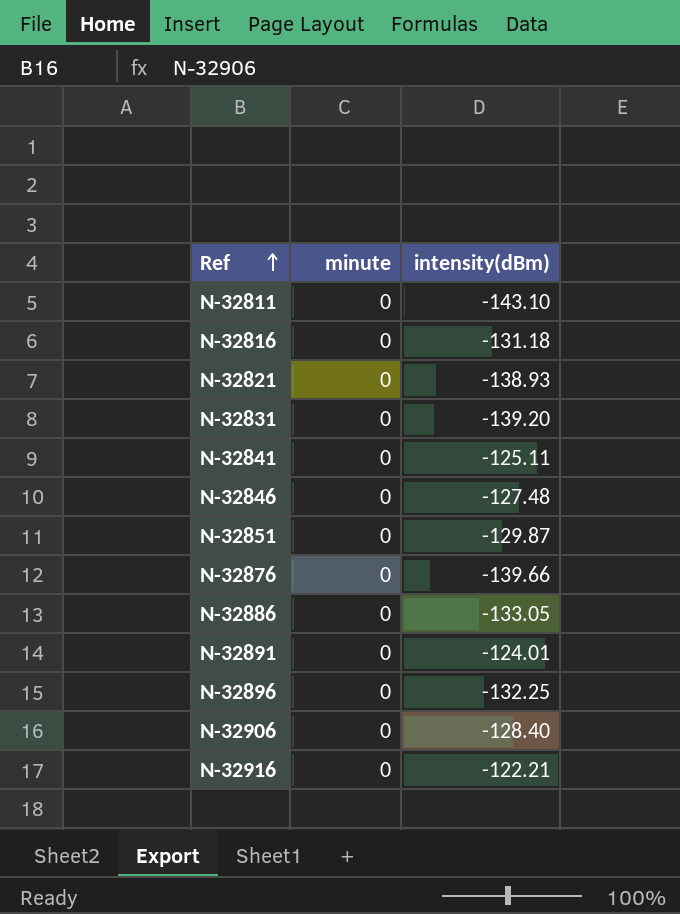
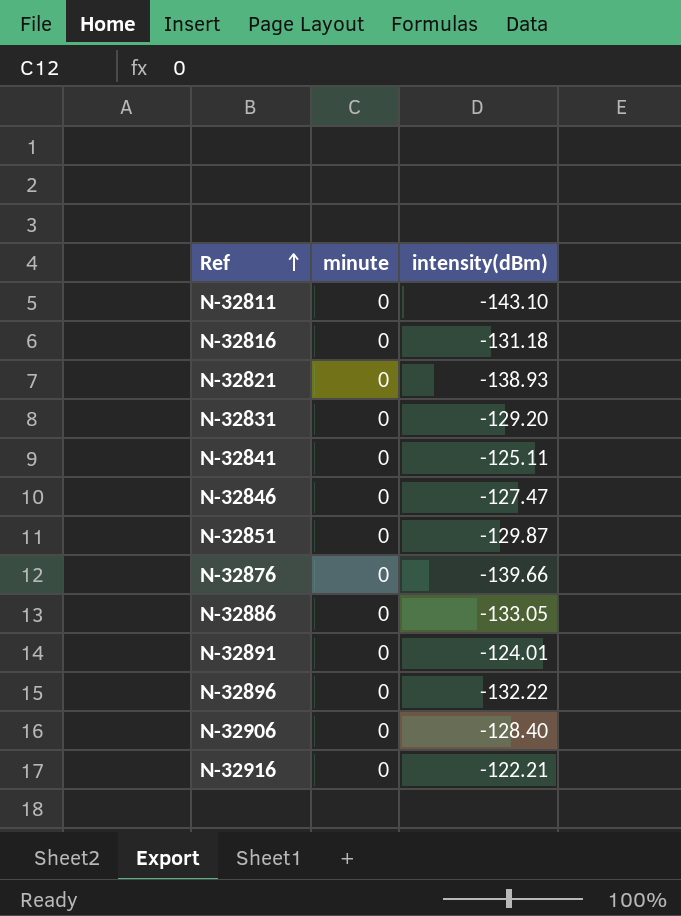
N-32831 | intensity(dBm): -139.20 -> -129.20
N-32846 | intensity(dBm): -127.48 -> -127.47
N-32896 | intensity(dBm): -132.25 -> -132.22

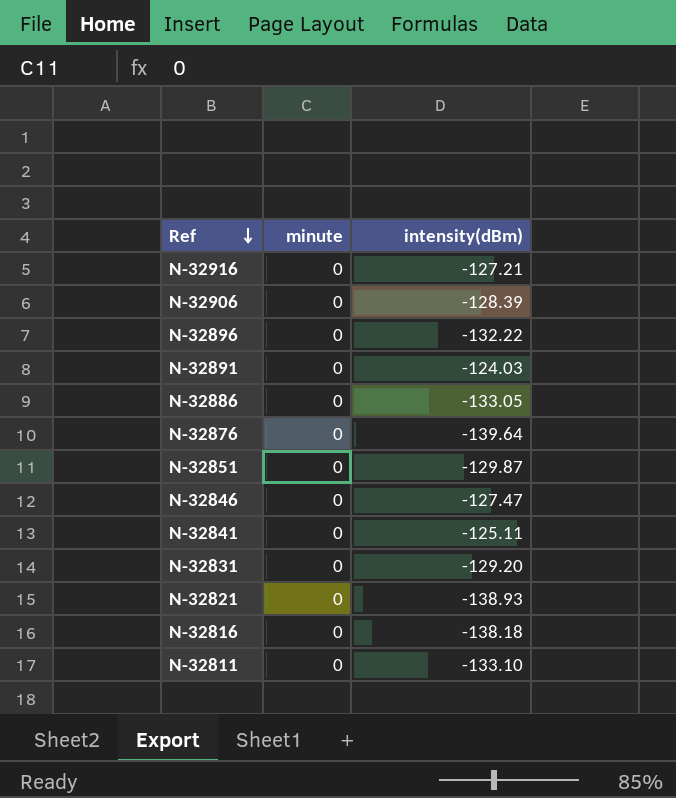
row order: Ref ascending -> Ref descending
N-32916 | intensity(dBm): -122.21 -> -127.21
N-32906 | intensity(dBm): -128.40 -> -128.39
N-32891 | intensity(dBm): -124.01 -> -124.03
N-32876 | intensity(dBm): -139.66 -> -139.64
N-32816 | intensity(dBm): -131.18 -> -138.18
N-32811 | intensity(dBm): -143.10 -> -133.10

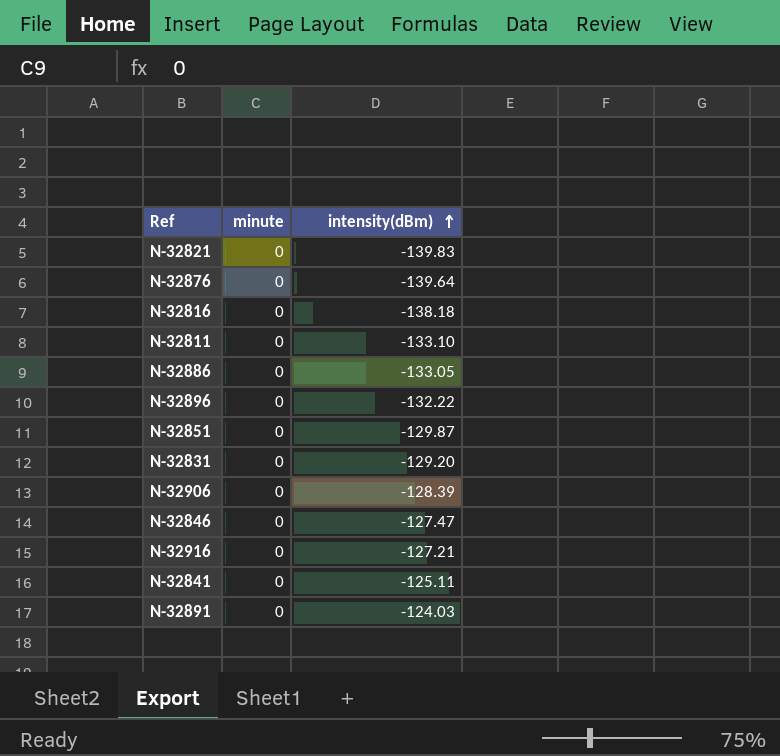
row order: Ref descending -> intensity(dBm) ascending
N-32821 | intensity(dBm): -138.93 -> -139.83

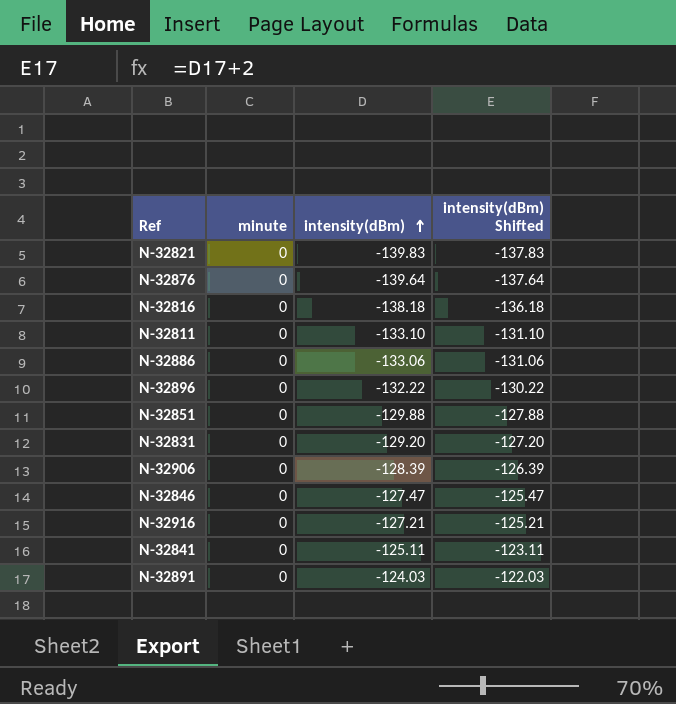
column intensity(dBm) Shifted | formula: none -> [intensity(dBm)] + 2
N-32886 | intensity(dBm): -133.05 -> -133.06
N-32851 | intensity(dBm): -129.87 -> -129.88

